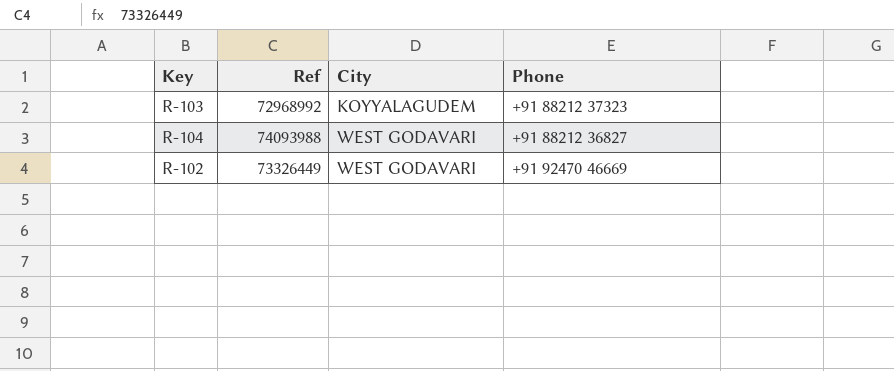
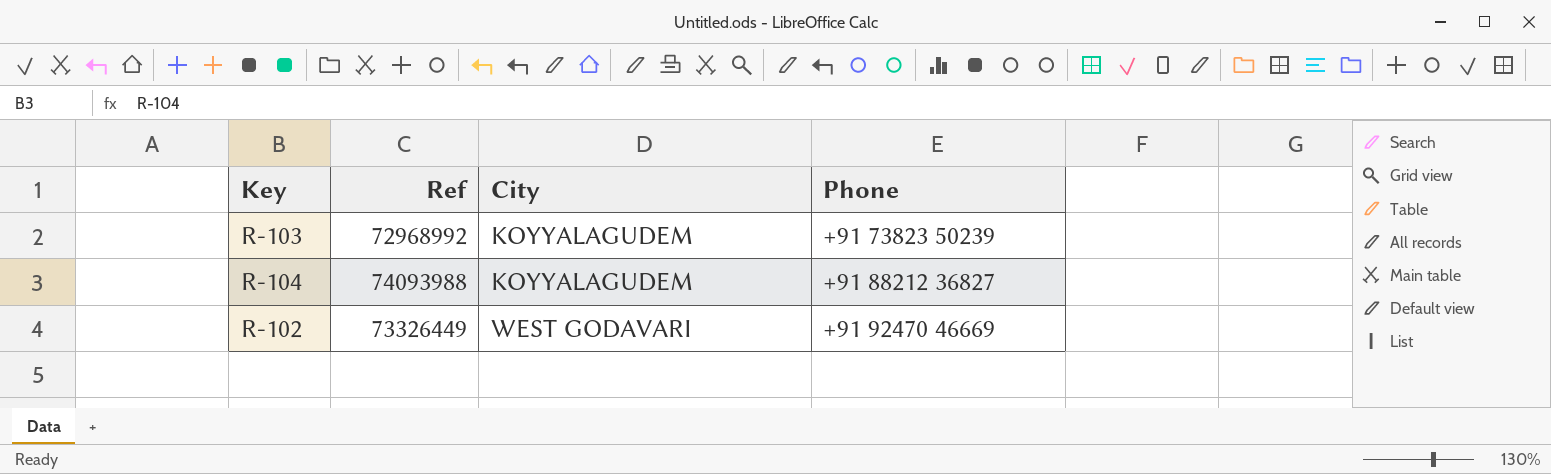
R-103 | Phone: +91 88212 37323 -> +91 73823 50239
R-104 | City: WEST GODAVARI -> KOYYALAGUDEM

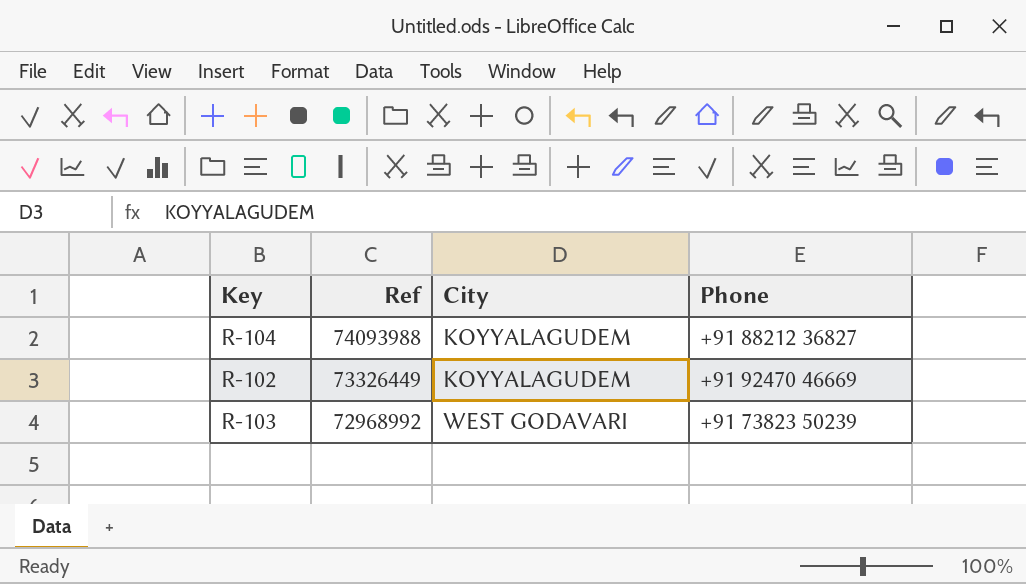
row order: City ascending -> Ref descending
R-102 | City: WEST GODAVARI -> KOYYALAGUDEM
R-103 | City: KOYYALAGUDEM -> WEST GODAVARI

